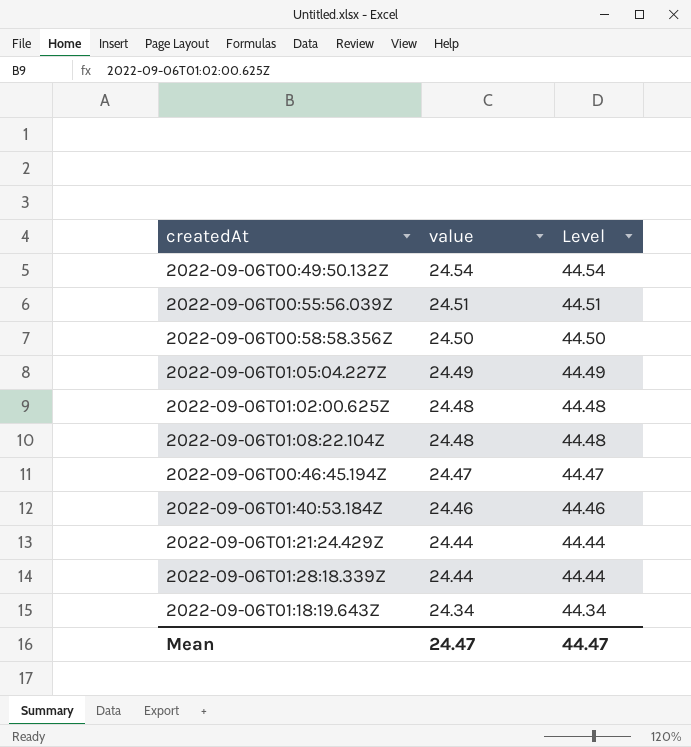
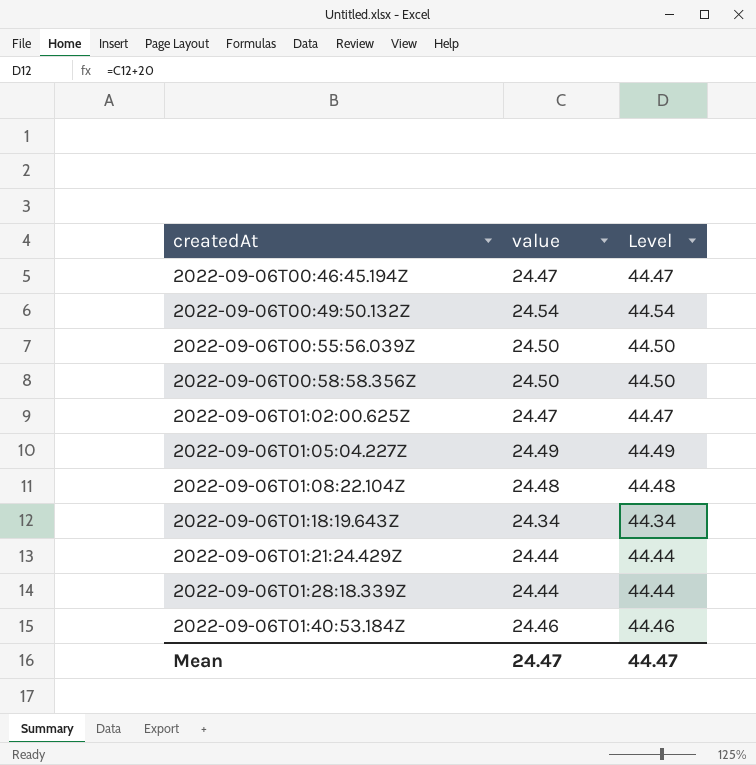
row order: value descending -> createdAt ascending
2022-09-06T00:55:56.039Z | value: 24.51 -> 24.50
2022-09-06T00:55:56.039Z | Level: 44.51 -> 44.50
2022-09-06T01:02:00.625Z | value: 24.48 -> 24.47
2022-09-06T01:02:00.625Z | Level: 44.48 -> 44.47

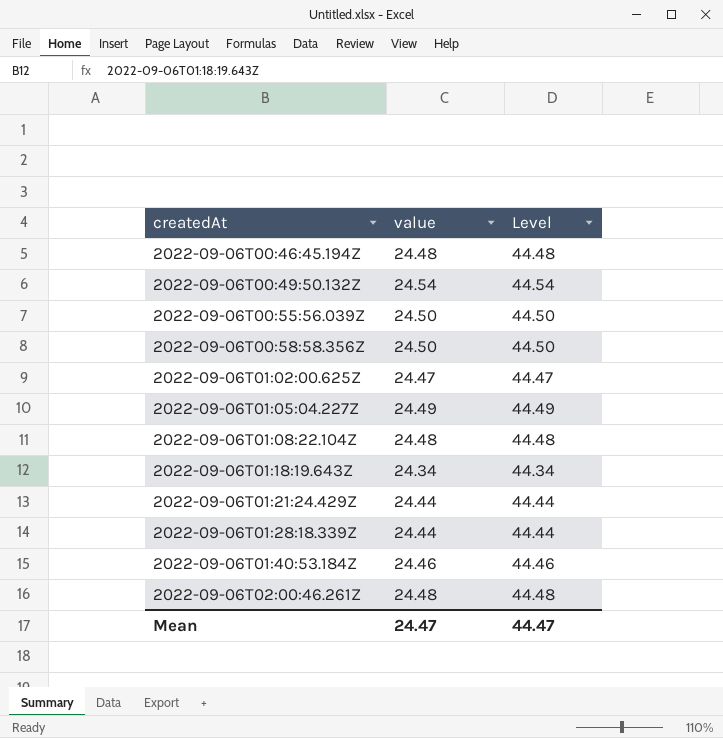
2022-09-06T00:46:45.194Z | value: 24.47 -> 24.48
2022-09-06T00:46:45.194Z | Level: 44.47 -> 44.48
row 2022-09-06T02:00:46.261Z: none -> 24.48 | 44.48

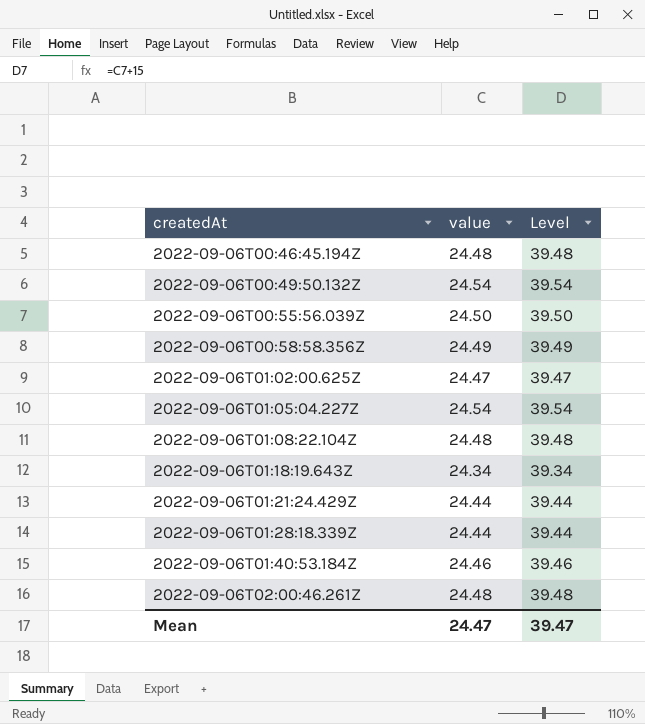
column Level | formula: [value] + 20 -> [value] + 15
2022-09-06T00:58:58.356Z | value: 24.50 -> 24.49
2022-09-06T01:05:04.227Z | value: 24.49 -> 24.54
Mean | Level: 44.47 -> 39.47

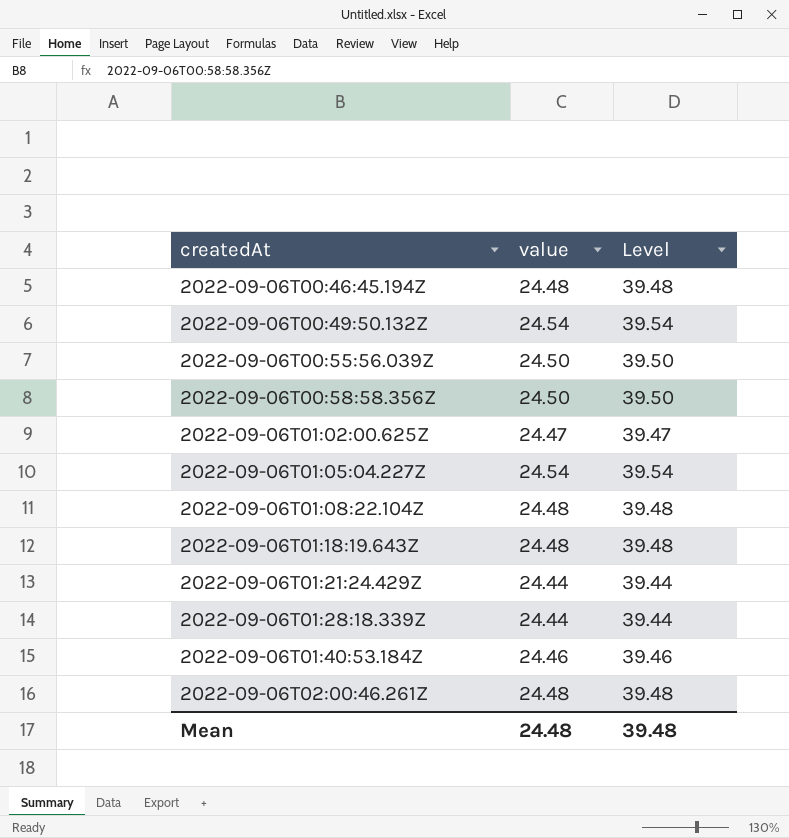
2022-09-06T00:58:58.356Z | value: 24.49 -> 24.50
2022-09-06T00:58:58.356Z | Level: 39.49 -> 39.50
2022-09-06T01:18:19.643Z | value: 24.34 -> 24.48
2022-09-06T01:18:19.643Z | Level: 39.34 -> 39.48
Mean | value: 24.47 -> 24.48
Mean | Level: 39.47 -> 39.48

